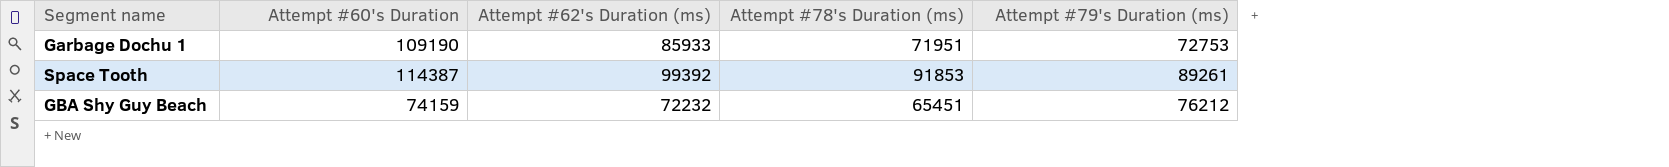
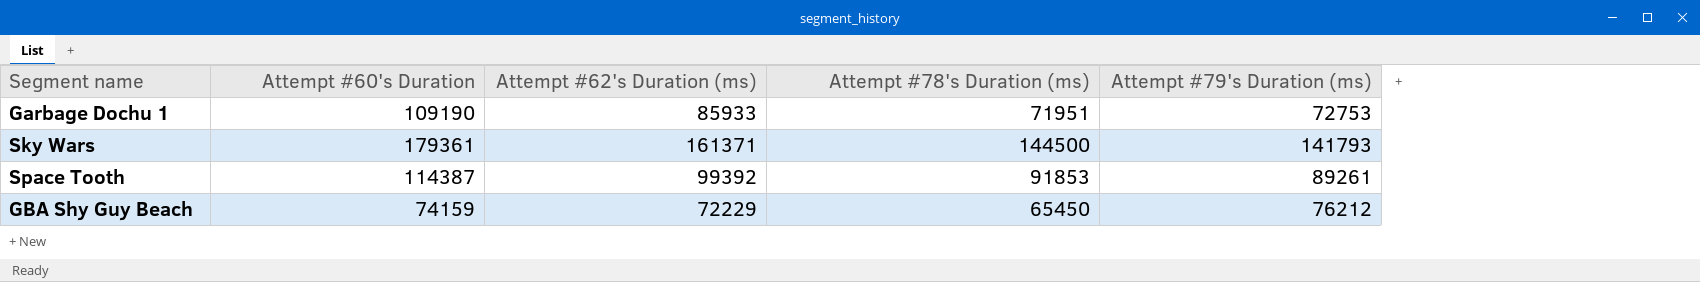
row Sky Wars: none -> 179361 | 161371 | 144500 | 141793
GBA Shy Guy Beach | Attempt #62's Duration (ms): 72232 -> 72229
GBA Shy Guy Beach | Attempt #78's Duration (ms): 65451 -> 65450

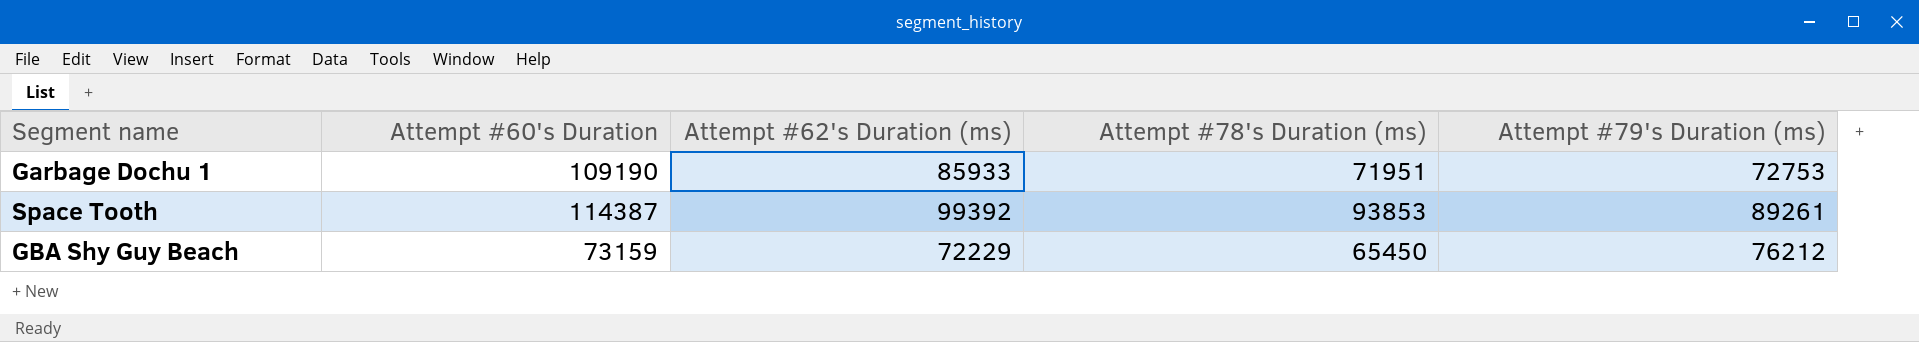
row Sky Wars: 179361 | 161371 | 144500 | 141793 -> none
Space Tooth | Attempt #78's Duration (ms): 91853 -> 93853
GBA Shy Guy Beach | Attempt #60's Duration: 74159 -> 73159

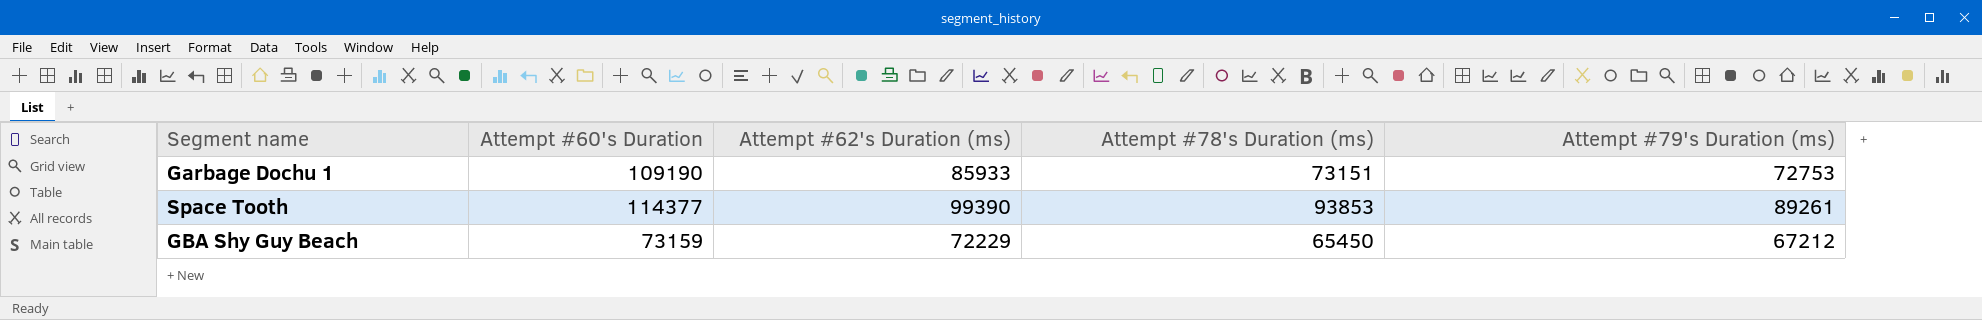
Garbage Dochu 1 | Attempt #78's Duration (ms): 71951 -> 73151
Space Tooth | Attempt #60's Duration: 114387 -> 114377
Space Tooth | Attempt #62's Duration (ms): 99392 -> 99390
GBA Shy Guy Beach | Attempt #79's Duration (ms): 76212 -> 67212

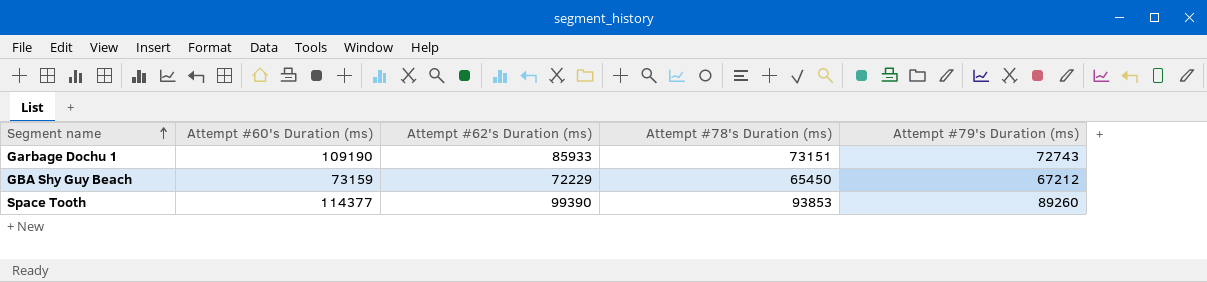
row order: none -> Segment name ascending
column name: Attempt #60's Duration -> Attempt #60's Duration (ms)
Garbage Dochu 1 | Attempt #79's Duration (ms): 72753 -> 72743
Space Tooth | Attempt #79's Duration (ms): 89261 -> 89260

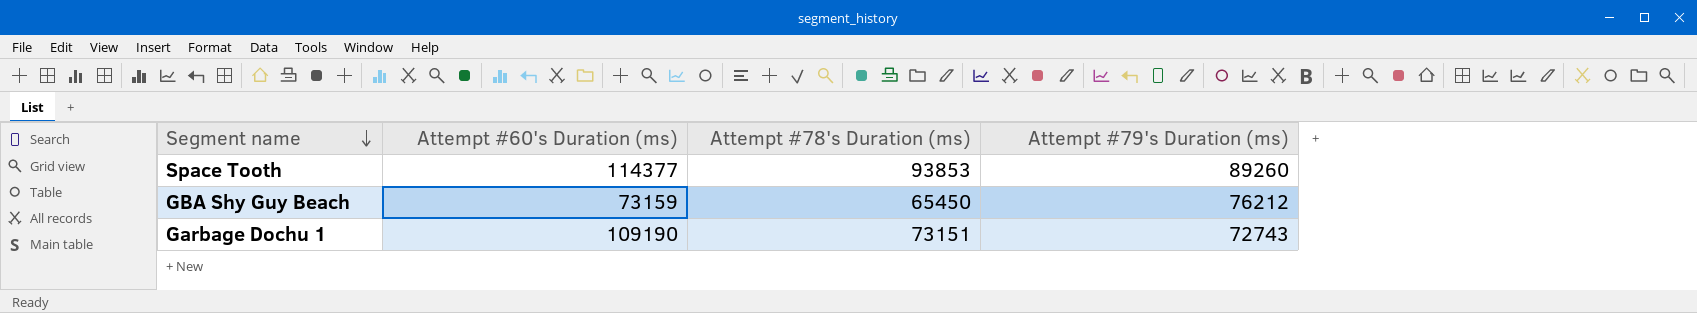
row order: Segment name ascending -> Segment name descending
column Attempt #62's Duration (ms) | position: 3 -> none
GBA Shy Guy Beach | Attempt #79's Duration (ms): 67212 -> 76212

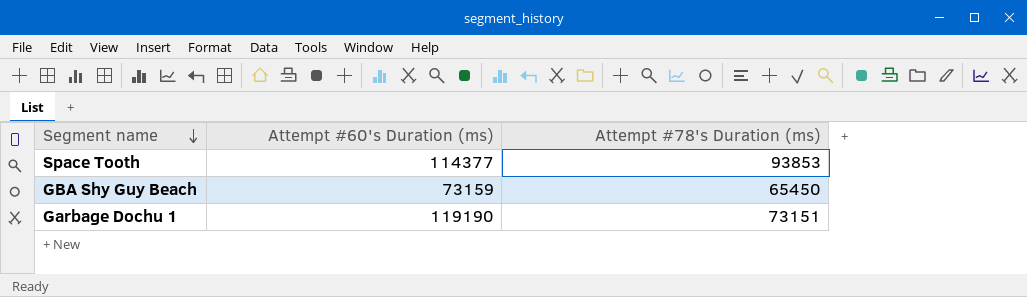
column Attempt #79's Duration (ms) | position: 4 -> none
Garbage Dochu 1 | Attempt #60's Duration (ms): 109190 -> 119190

